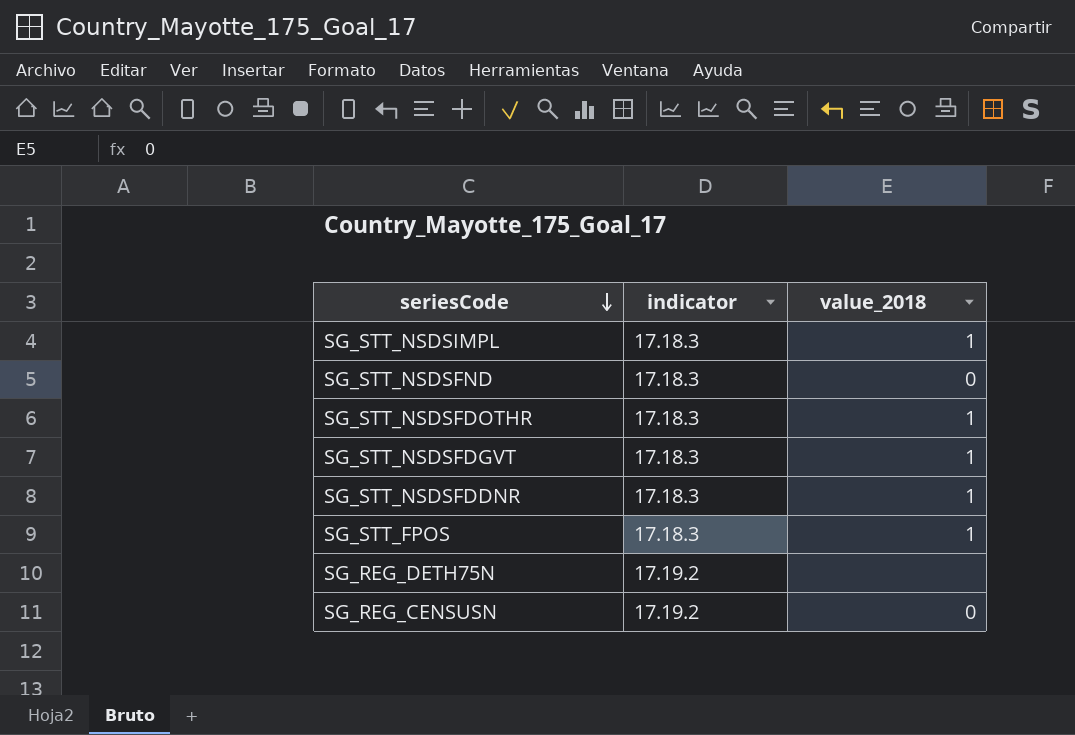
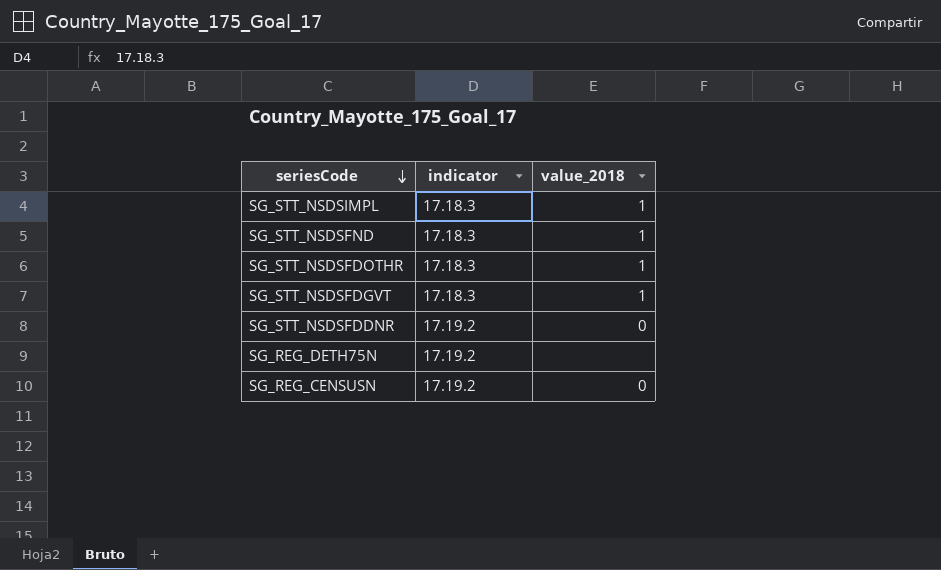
row SG_STT_FPOS: 17.18.3 | 1 -> none
SG_STT_NSDSFND | value_2018: 0 -> 1
SG_STT_NSDSFDDNR | indicator: 17.18.3 -> 17.19.2
SG_STT_NSDSFDDNR | value_2018: 1 -> 0

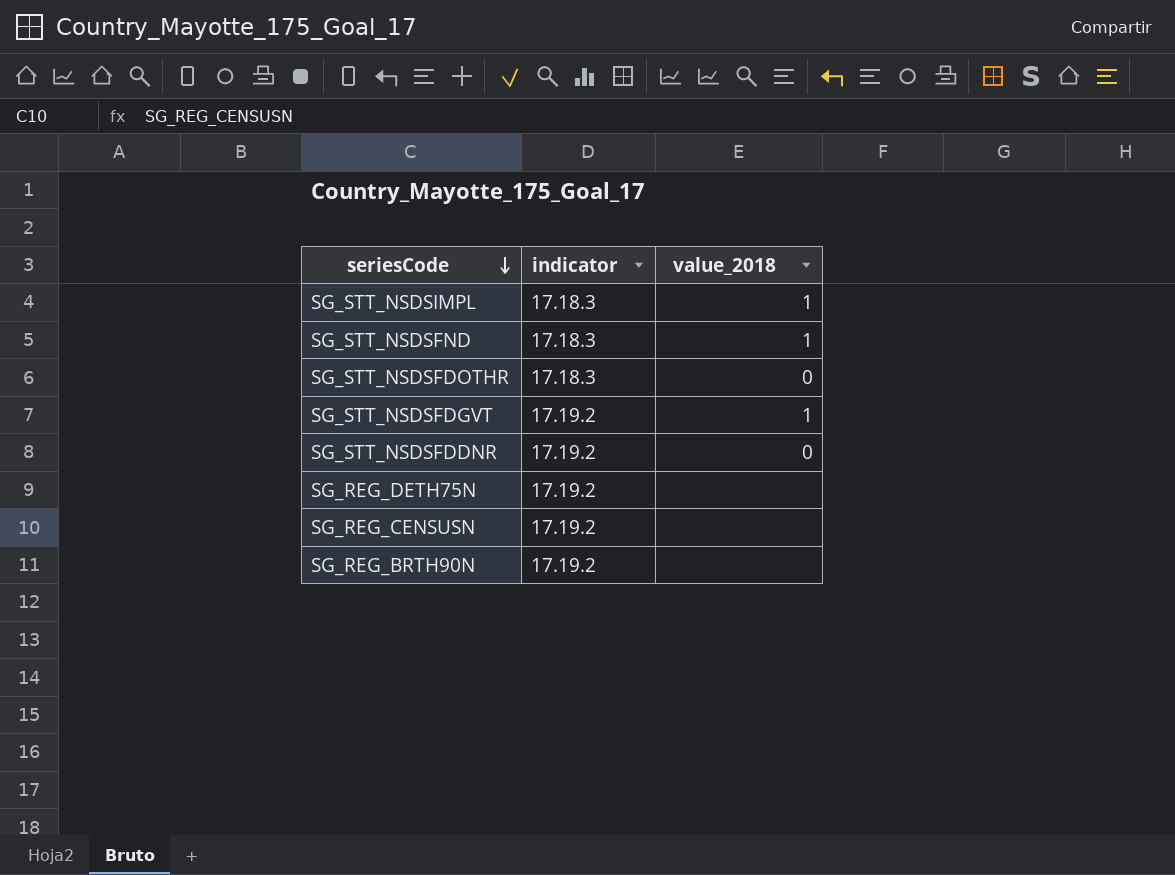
SG_STT_NSDSFDOTHR | value_2018: 1 -> 0
SG_STT_NSDSFDGVT | indicator: 17.18.3 -> 17.19.2
SG_REG_CENSUSN | value_2018: 0 -> none
row SG_REG_BRTH90N: none -> 17.19.2 | none

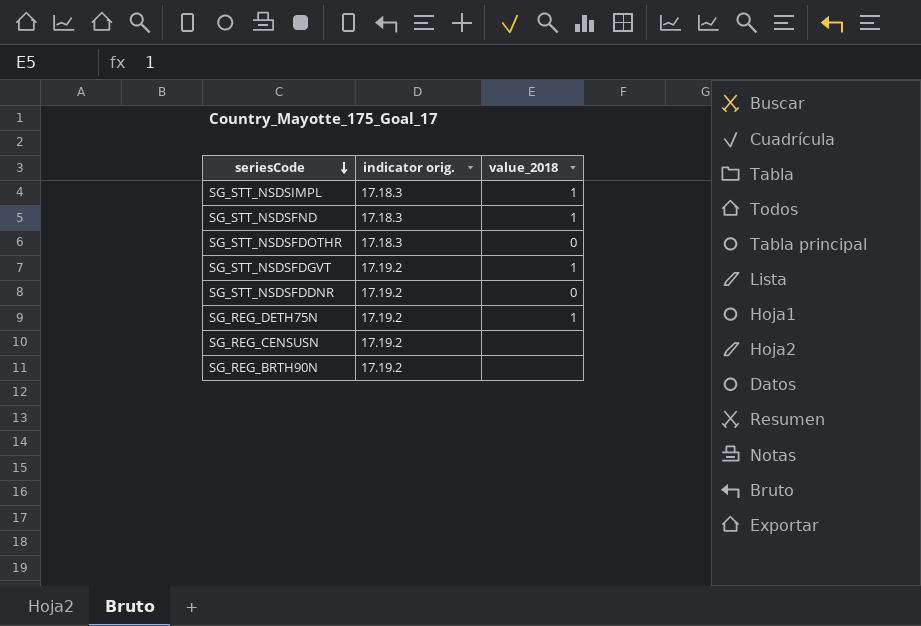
column name: indicator -> indicator orig.
SG_REG_DETH75N | value_2018: none -> 1

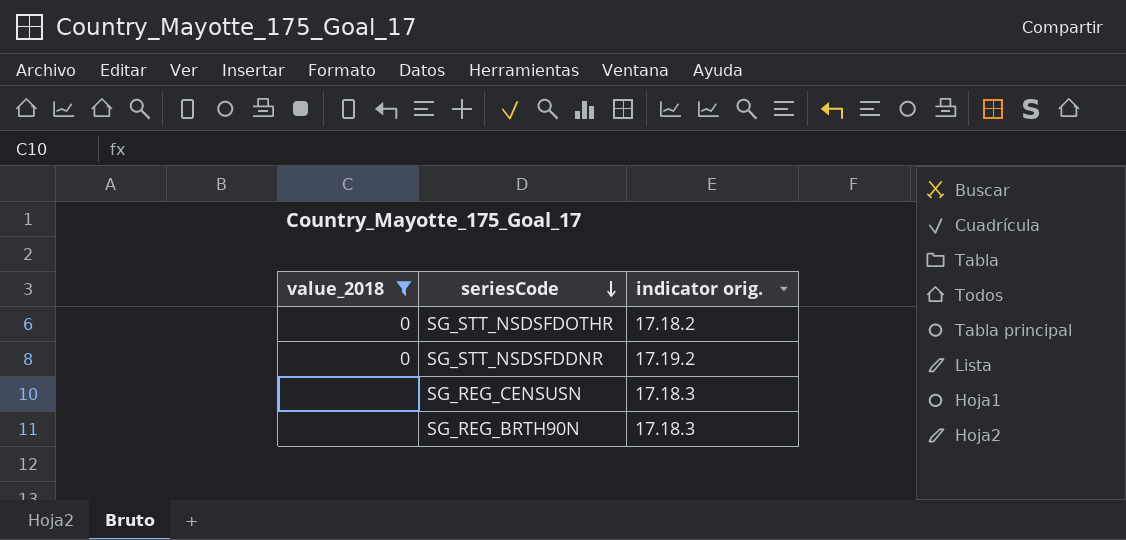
filter: none -> value_2018 != 1
column value_2018 | position: 3 -> 1
SG_STT_NSDSFDOTHR | indicator orig.: 17.18.3 -> 17.18.2
SG_REG_CENSUSN | indicator orig.: 17.19.2 -> 17.18.3
SG_REG_BRTH90N | indicator orig.: 17.19.2 -> 17.18.3

